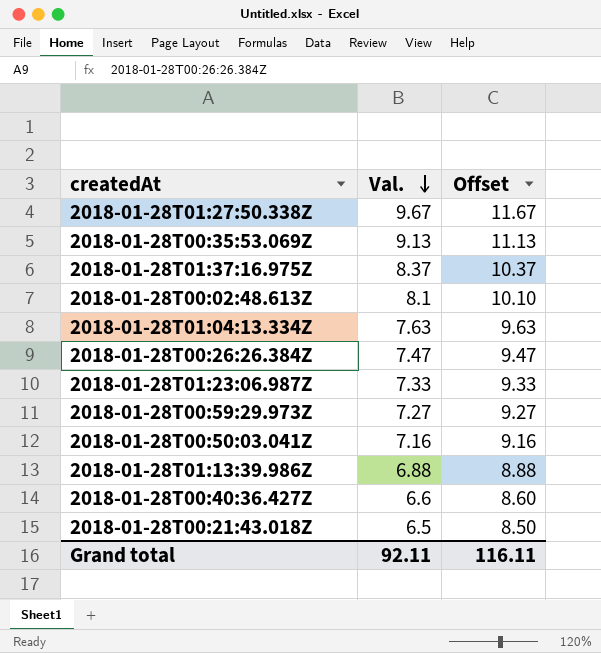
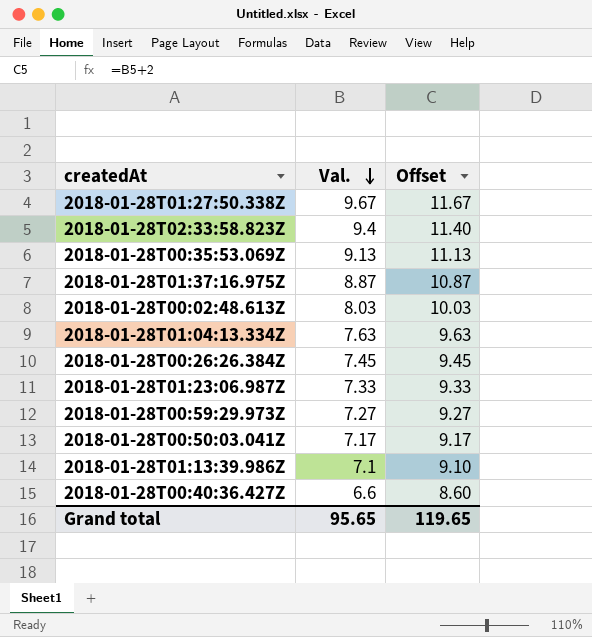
row 2018-01-28T00:21:43.018Z: 6.5 | 8.50 -> none
row 2018-01-28T02:33:58.823Z: none -> 9.4 | 11.40
2018-01-28T01:37:16.975Z | Val.: 8.37 -> 8.87
2018-01-28T01:37:16.975Z | Offset: 10.37 -> 10.87
2018-01-28T00:02:48.613Z | Val.: 8.1 -> 8.03
2018-01-28T00:02:48.613Z | Offset: 10.10 -> 10.03
2018-01-28T00:26:26.384Z | Val.: 7.47 -> 7.45
2018-01-28T00:26:26.384Z | Offset: 9.47 -> 9.45
2018-01-28T00:50:03.041Z | Val.: 7.16 -> 7.17
2018-01-28T00:50:03.041Z | Offset: 9.16 -> 9.17
2018-01-28T01:13:39.986Z | Val.: 6.88 -> 7.1
2018-01-28T01:13:39.986Z | Offset: 8.88 -> 9.10
Grand total | Val.: 92.11 -> 95.65
Grand total | Offset: 116.11 -> 119.65

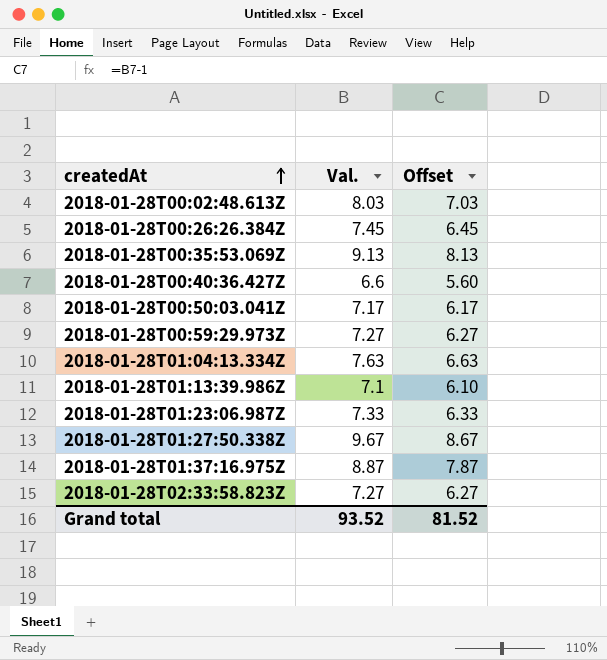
row order: Val. descending -> createdAt ascending
column Offset | formula: [Val.] + 2 -> [Val.] - 1
2018-01-28T02:33:58.823Z | Val.: 9.4 -> 7.27
Grand total | Val.: 95.65 -> 93.52
Grand total | Offset: 119.65 -> 81.52

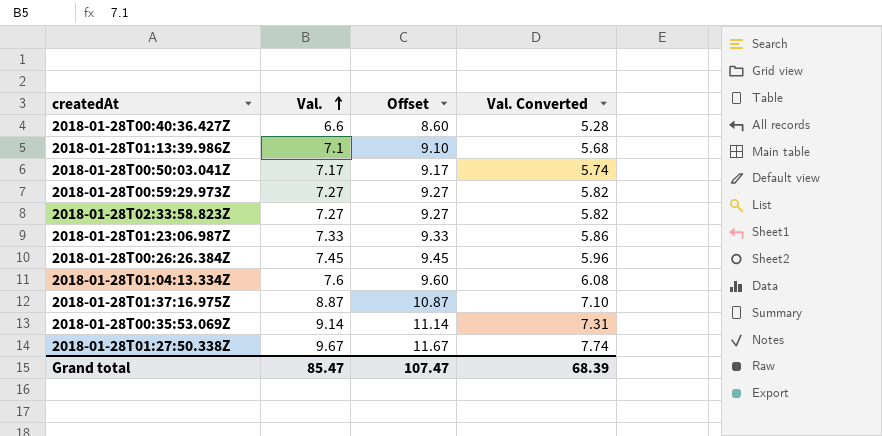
row order: createdAt ascending -> Val. ascending
column Offset | formula: [Val.] - 1 -> [Val.] + 2
column Val. Converted | formula: none -> [Val.] * 0.8
row 2018-01-28T00:02:48.613Z: 8.03 | 7.03 -> none
2018-01-28T01:04:13.334Z | Val.: 7.63 -> 7.6
2018-01-28T00:35:53.069Z | Val.: 9.13 -> 9.14
Grand total | Val.: 93.52 -> 85.47
Grand total | Offset: 81.52 -> 107.47

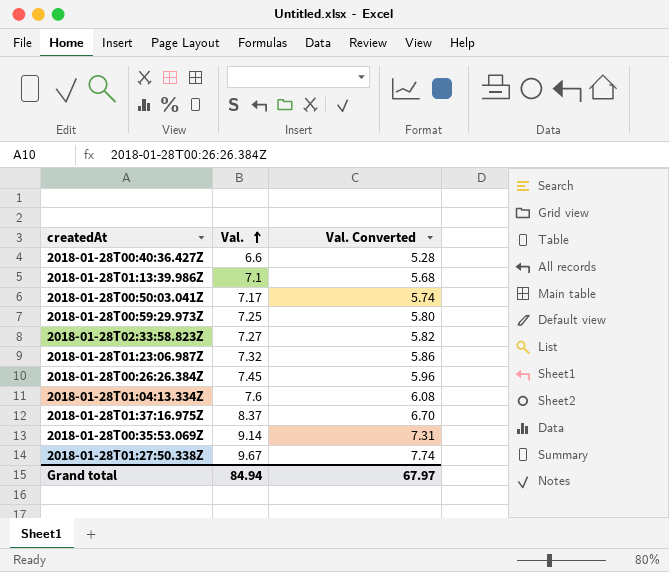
column Offset | formula: [Val.] + 2 -> none
2018-01-28T00:59:29.973Z | Val.: 7.27 -> 7.25
2018-01-28T00:59:29.973Z | Val. Converted: 5.82 -> 5.80
2018-01-28T01:23:06.987Z | Val.: 7.33 -> 7.32
2018-01-28T01:37:16.975Z | Val.: 8.87 -> 8.37
2018-01-28T01:37:16.975Z | Val. Converted: 7.10 -> 6.70
Grand total | Val.: 85.47 -> 84.94
Grand total | Val. Converted: 68.39 -> 67.97

